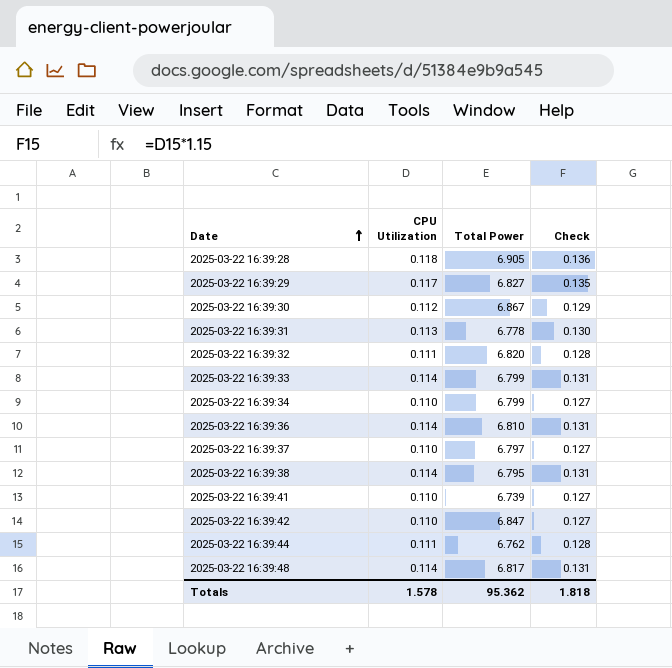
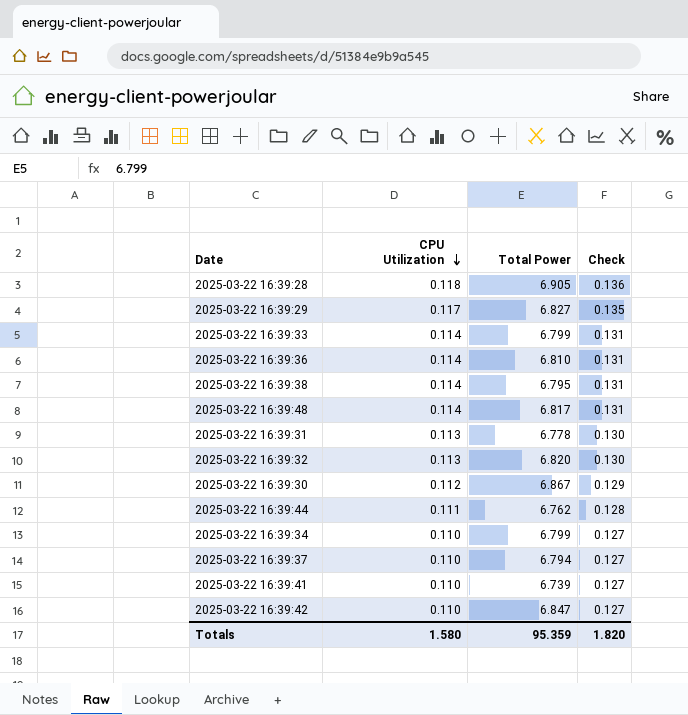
row order: Date ascending -> CPU Utilization descending
2025-03-22 16:39:32 | CPU Utilization: 0.111 -> 0.113
2025-03-22 16:39:32 | Check: 0.128 -> 0.130
2025-03-22 16:39:37 | Total Power: 6.797 -> 6.794
Totals | CPU Utilization: 1.578 -> 1.580
Totals | Total Power: 95.362 -> 95.359
Totals | Check: 1.818 -> 1.820

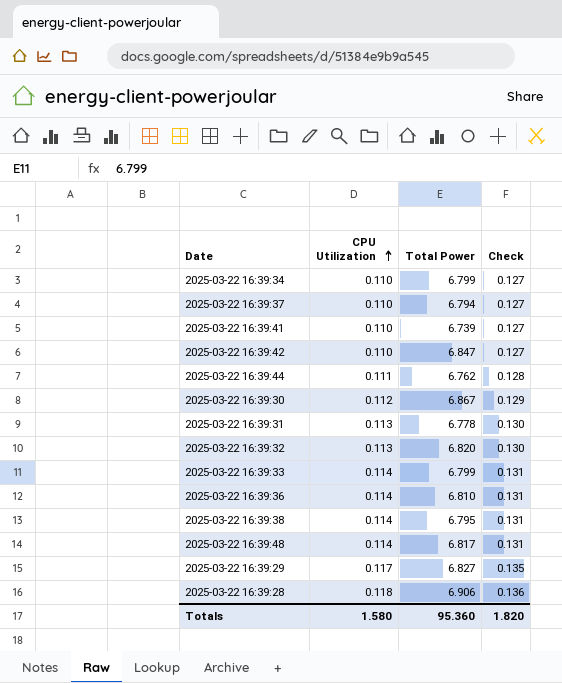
row order: CPU Utilization descending -> CPU Utilization ascending
2025-03-22 16:39:28 | Total Power: 6.905 -> 6.906
Totals | Total Power: 95.359 -> 95.360

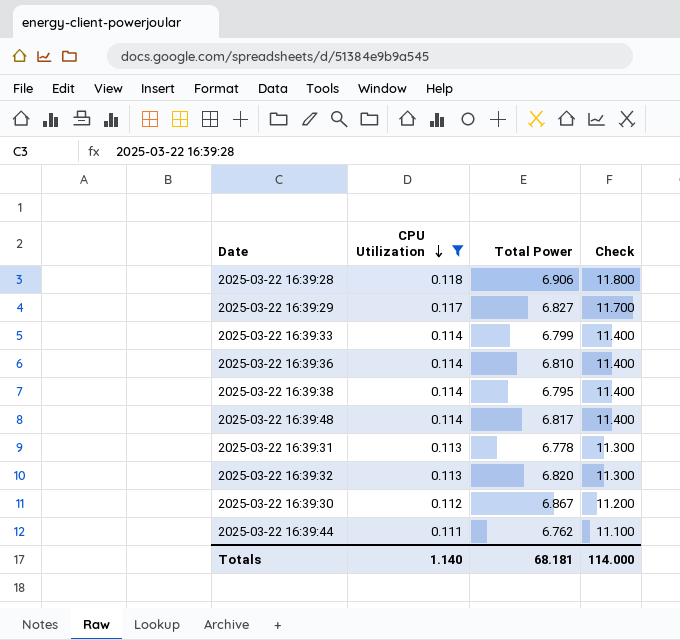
filter: none -> CPU Utilization != 0.110
row order: CPU Utilization ascending -> CPU Utilization descending
column Check | formula: [CPU Utilization] * 1.15 -> [CPU Utilization] * 100
Totals | CPU Utilization: 1.580 -> 1.140
Totals | Total Power: 95.360 -> 68.181
Totals | Check: 1.820 -> 114.000

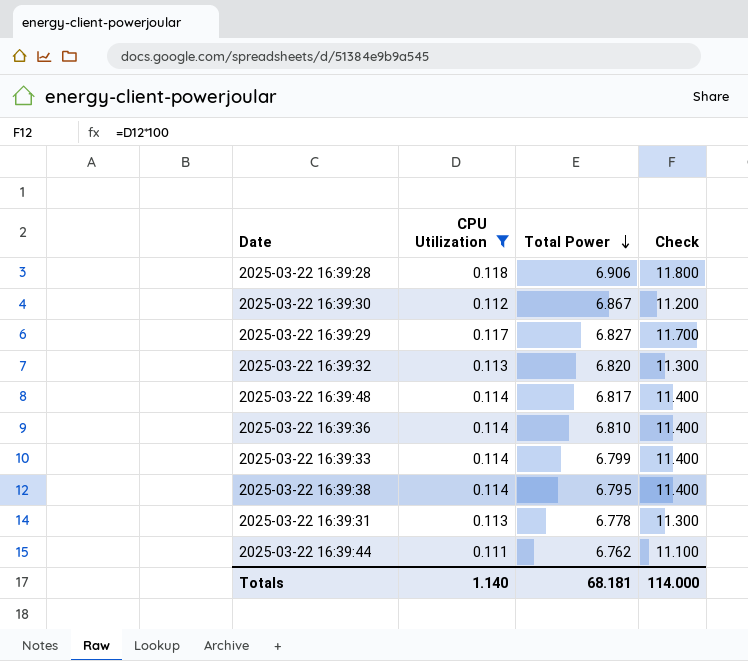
row order: CPU Utilization descending -> Total Power descending

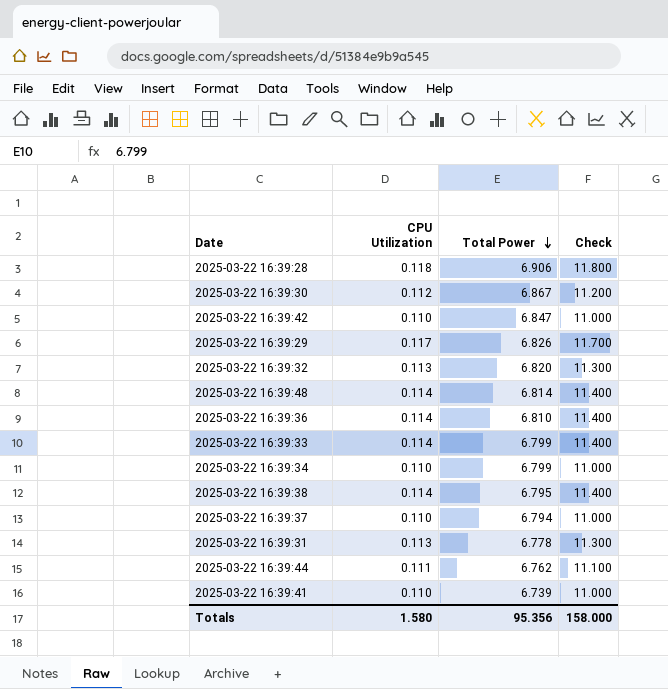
filter: CPU Utilization != 0.110 -> none
2025-03-22 16:39:29 | Total Power: 6.827 -> 6.826
2025-03-22 16:39:48 | Total Power: 6.817 -> 6.814
Totals | CPU Utilization: 1.140 -> 1.580
Totals | Total Power: 68.181 -> 95.356
Totals | Check: 114.000 -> 158.000

